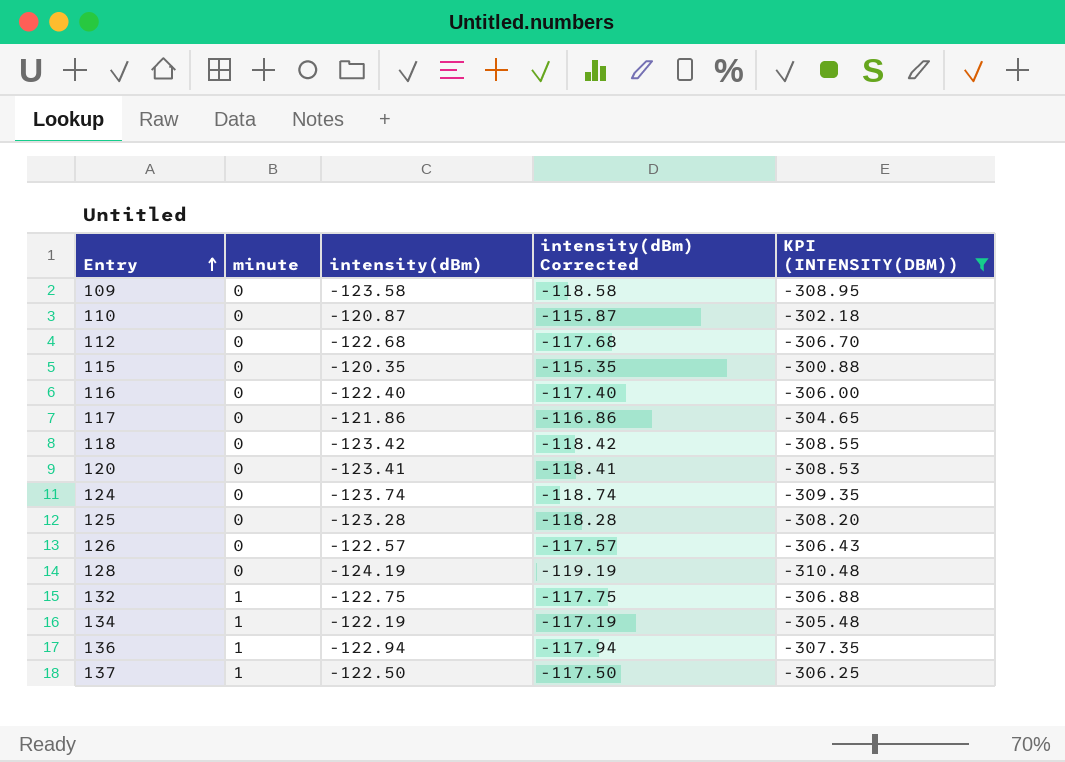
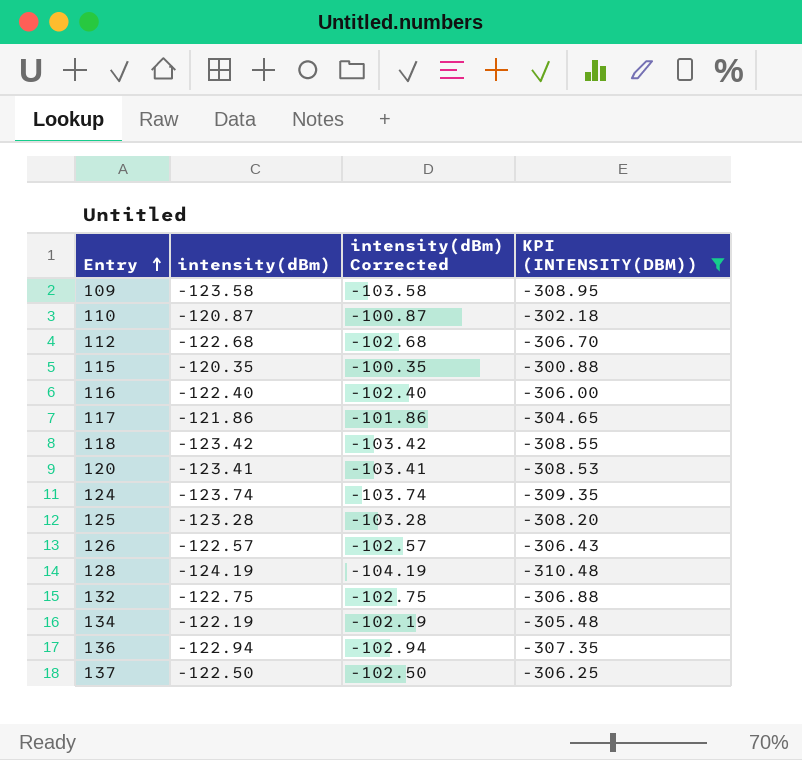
column minute | position: 2 -> none
column intensity(dBm) Corrected | formula: [intensity(dBm)] + 5 -> [intensity(dBm)] + 20

